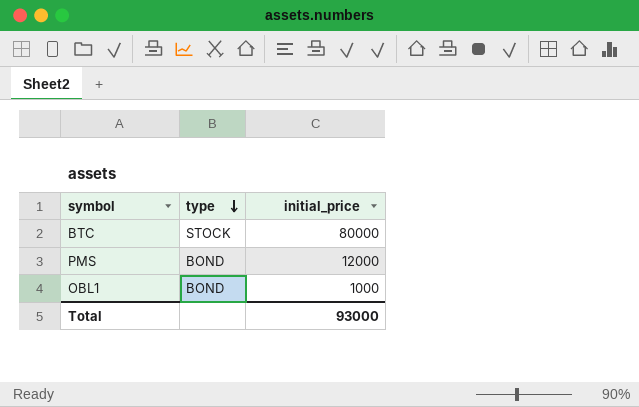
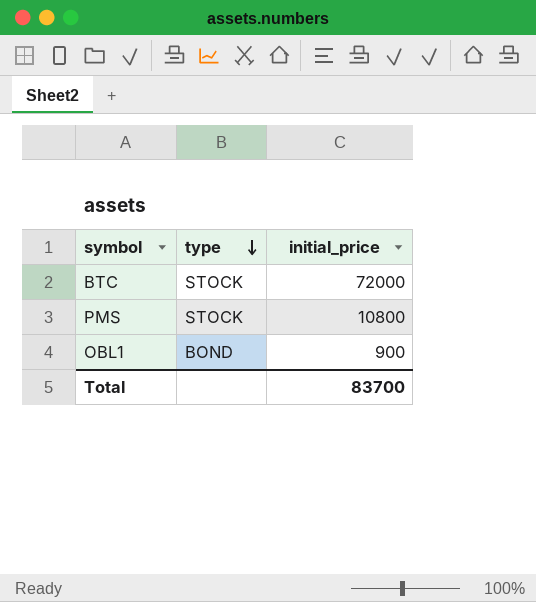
BTC | initial_price: 80000 -> 72000
PMS | type: BOND -> STOCK
PMS | initial_price: 12000 -> 10800
OBL1 | initial_price: 1000 -> 900
Total | initial_price: 93000 -> 83700

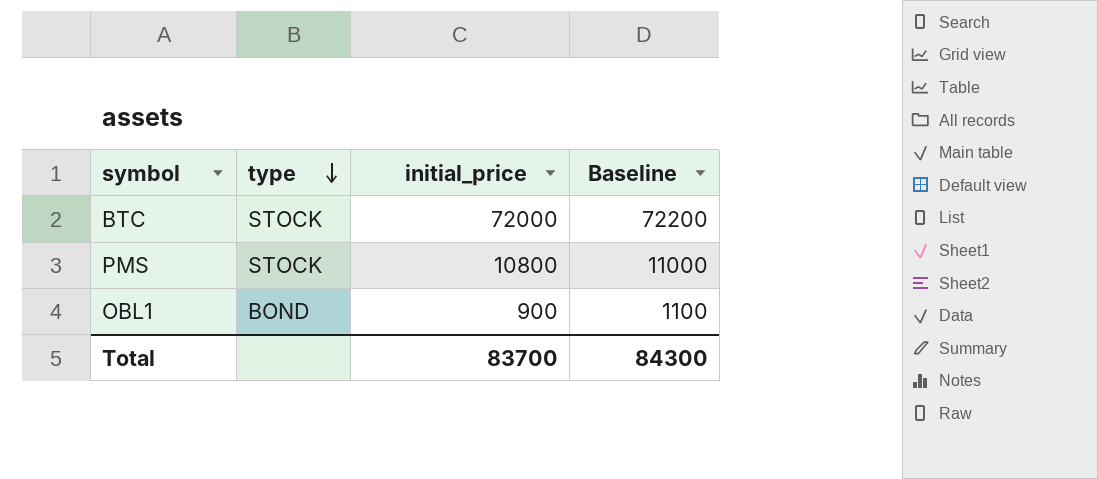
column Baseline | formula: none -> [initial_price] + 200

